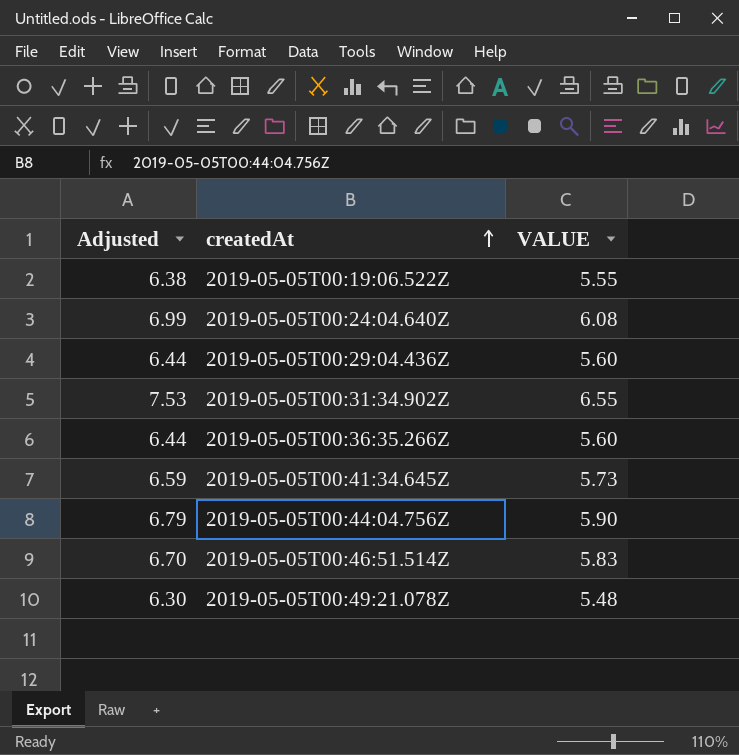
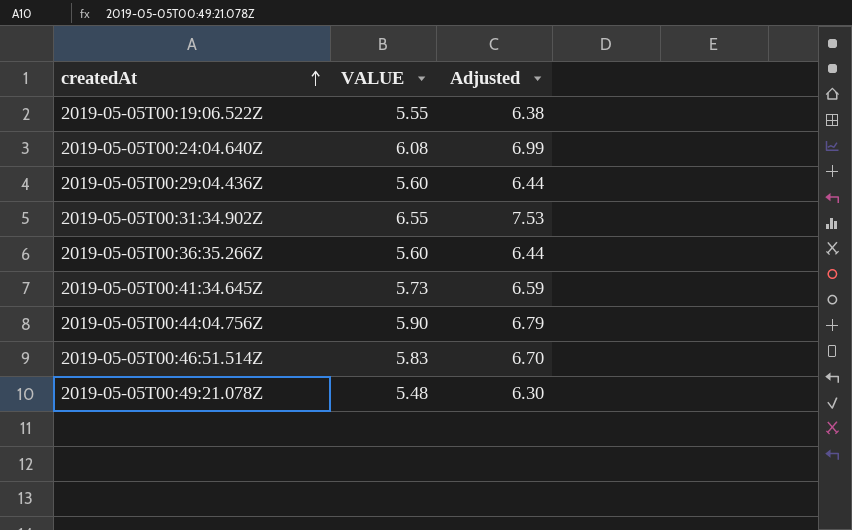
column Adjusted | position: 1 -> 3

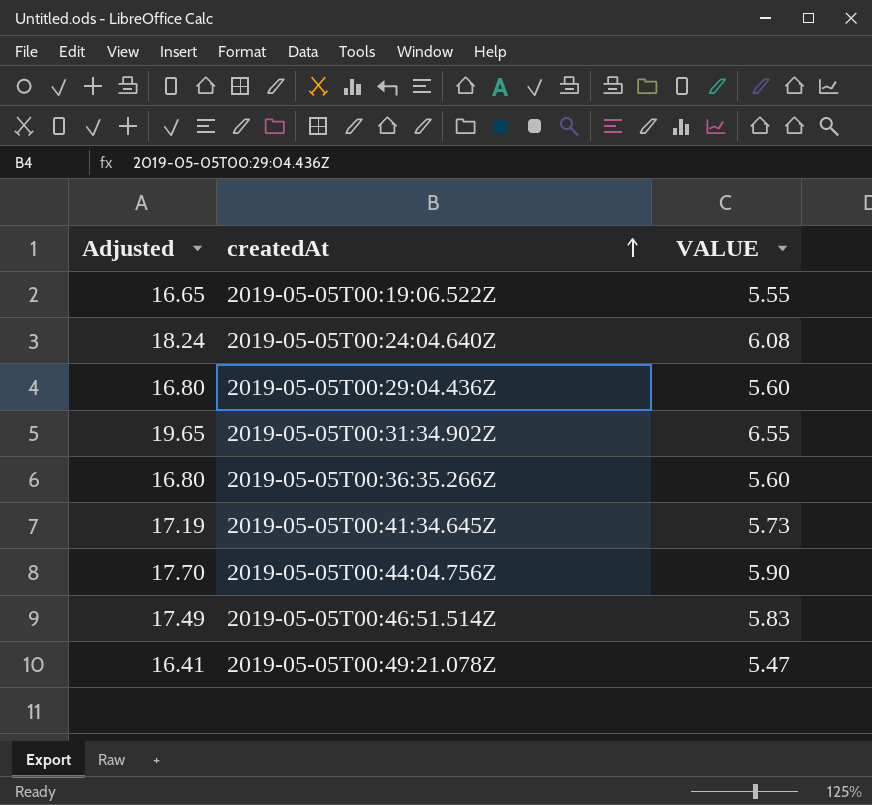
column Adjusted | formula: [VALUE] * 1.15 -> [VALUE] * 3
column Adjusted | position: 3 -> 1
2019-05-05T00:49:21.078Z | VALUE: 5.48 -> 5.47

